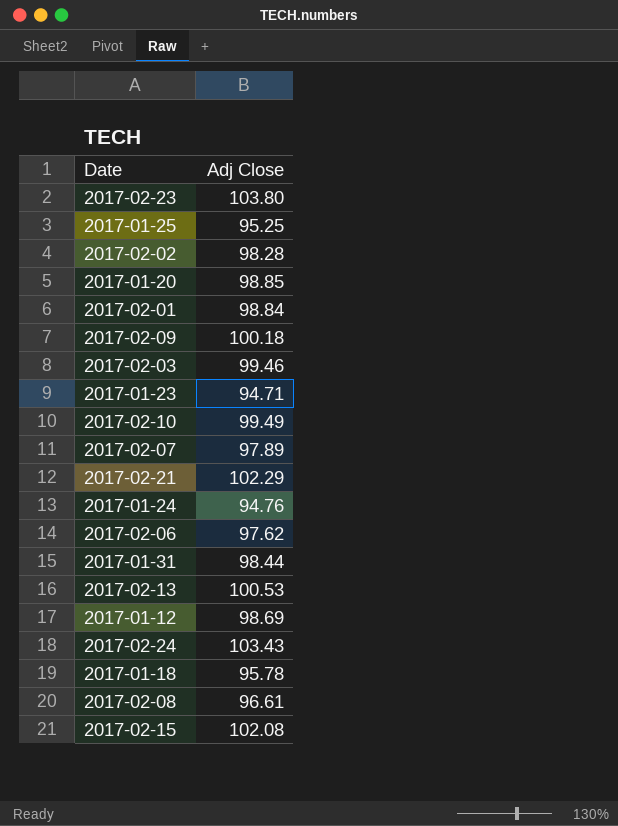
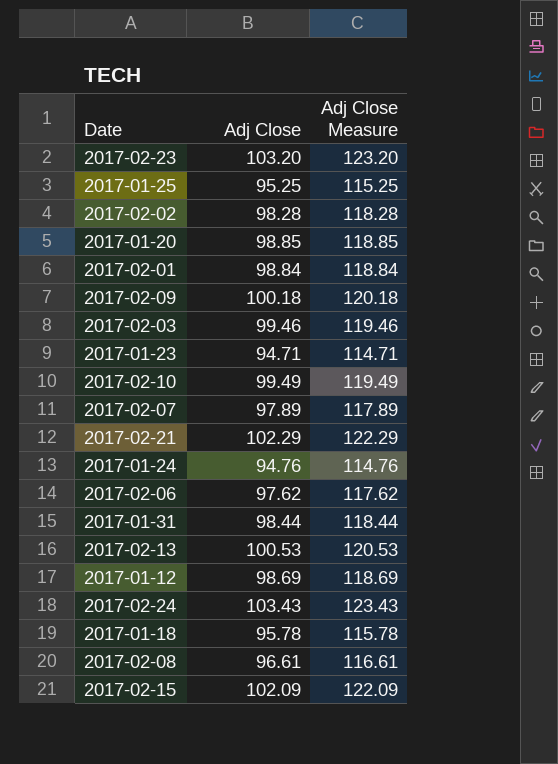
column Adj Close Measure | formula: none -> [Adj Close] + 20
2017-02-23 | Adj Close: 103.80 -> 103.20
2017-02-15 | Adj Close: 102.08 -> 102.09

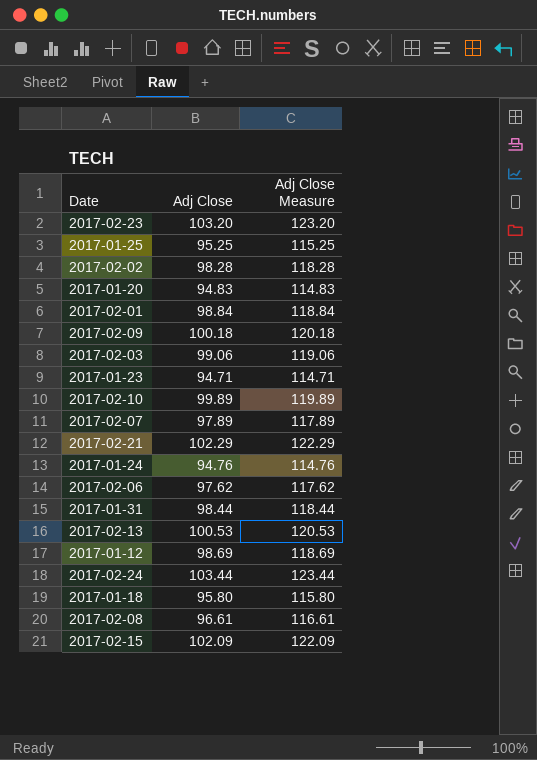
2017-01-20 | Adj Close: 98.85 -> 94.83
2017-01-20 | Adj Close Measure: 118.85 -> 114.83
2017-02-03 | Adj Close: 99.46 -> 99.06
2017-02-03 | Adj Close Measure: 119.46 -> 119.06
2017-02-10 | Adj Close: 99.49 -> 99.89
2017-02-10 | Adj Close Measure: 119.49 -> 119.89
2017-02-24 | Adj Close: 103.43 -> 103.44
2017-02-24 | Adj Close Measure: 123.43 -> 123.44
2017-01-18 | Adj Close: 95.78 -> 95.80
2017-01-18 | Adj Close Measure: 115.78 -> 115.80

